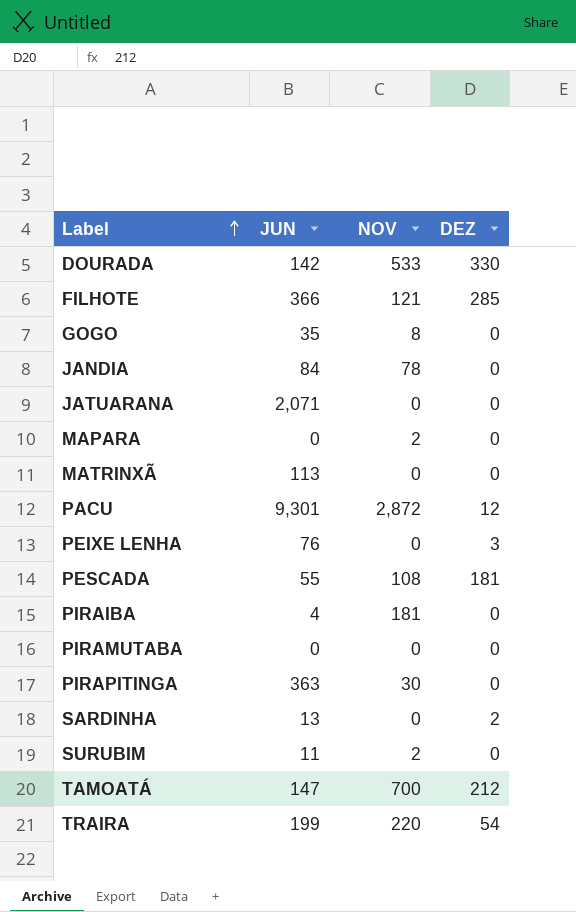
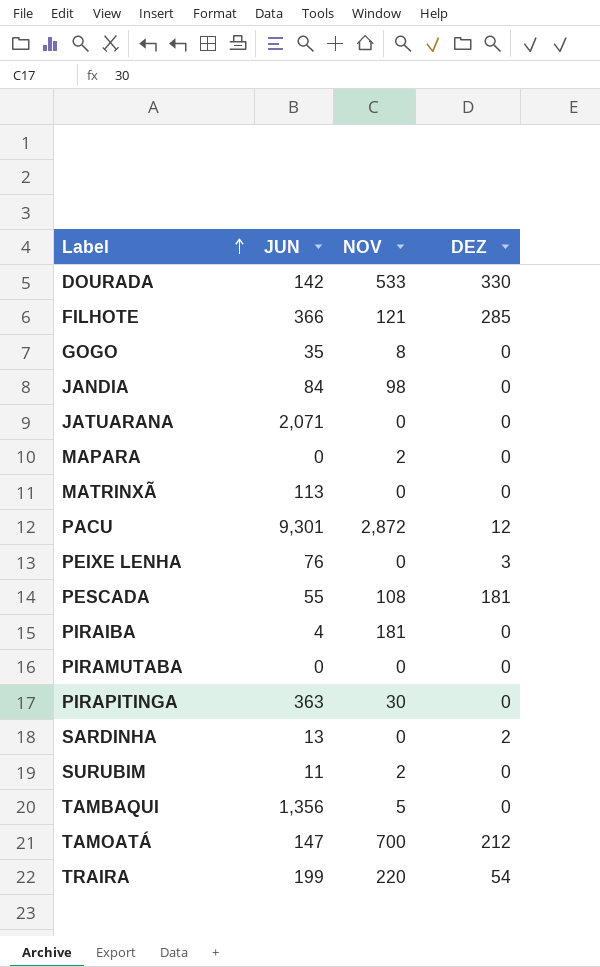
JANDIA | NOV: 78 -> 98
row TAMBAQUI: none -> 1,356 | 5 | 0

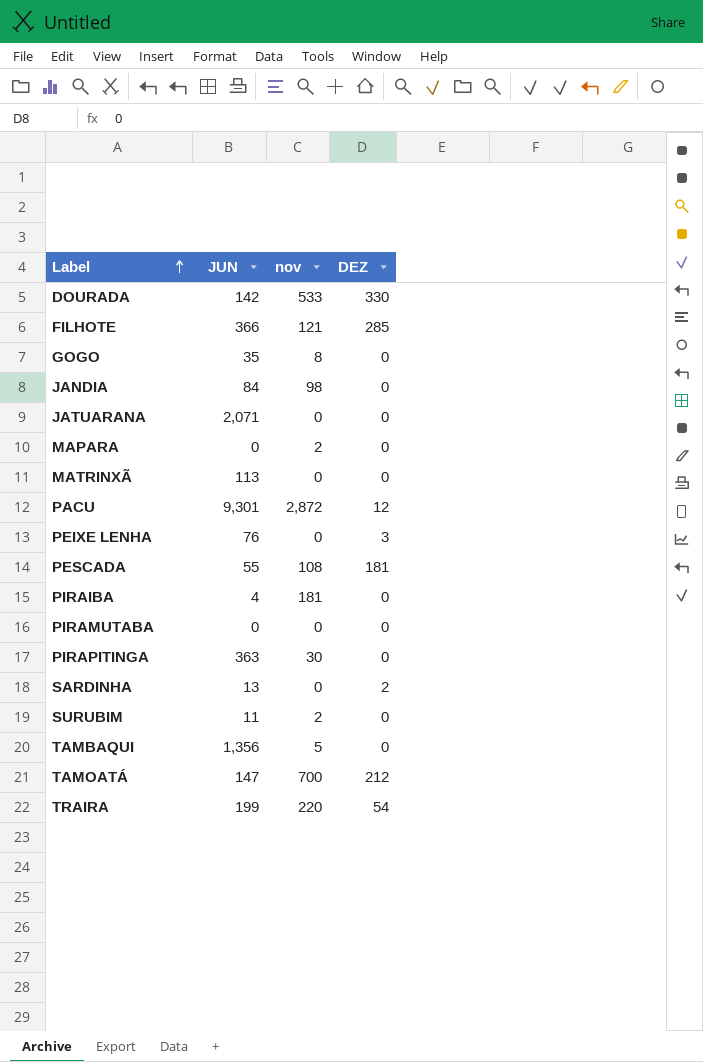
column name: NOV -> nov

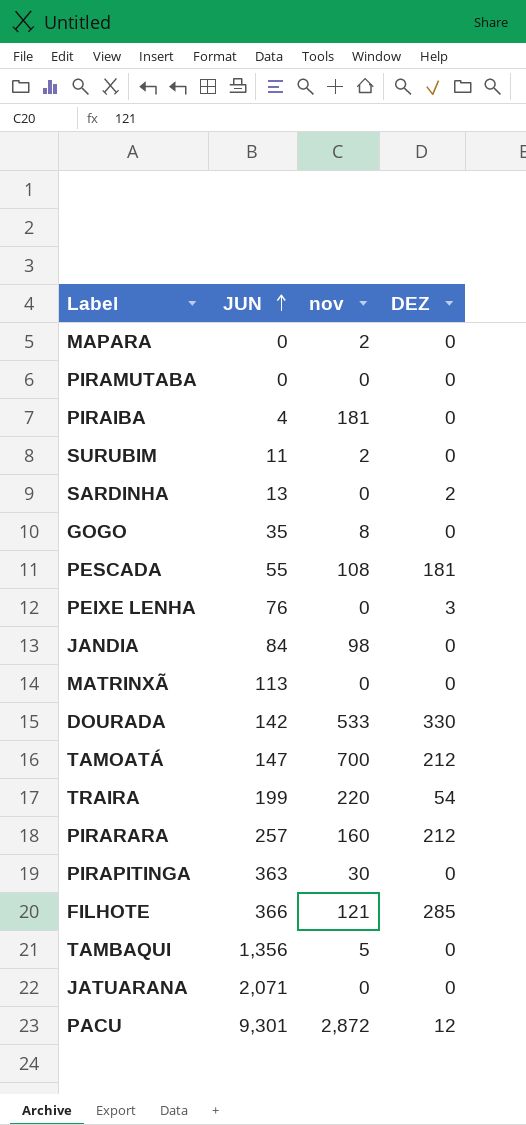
row order: Label ascending -> JUN ascending
row PIRARARA: none -> 257 | 160 | 212

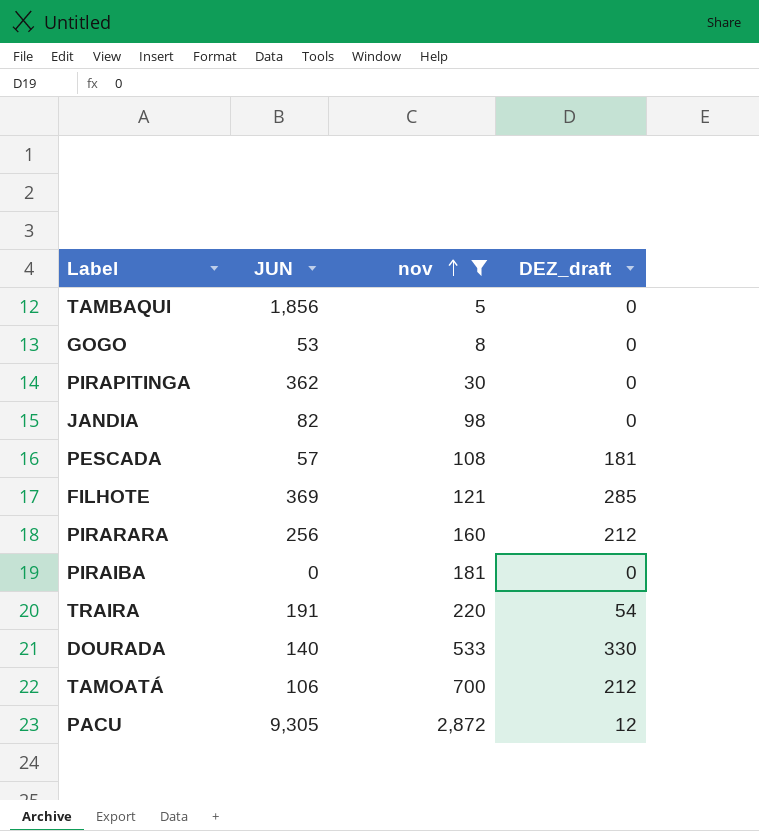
filter: none -> nov >= 5
row order: JUN ascending -> nov ascending
column name: DEZ -> DEZ_draft
TAMBAQUI | JUN: 1,356 -> 1,856
GOGO | JUN: 35 -> 53
PIRAPITINGA | JUN: 363 -> 362
JANDIA | JUN: 84 -> 82
PESCADA | JUN: 55 -> 57
FILHOTE | JUN: 366 -> 369
PIRARARA | JUN: 257 -> 256
PIRAIBA | JUN: 4 -> 0
TRAIRA | JUN: 199 -> 191
DOURADA | JUN: 142 -> 140
TAMOATÁ | JUN: 147 -> 106
PACU | JUN: 9,301 -> 9,305

